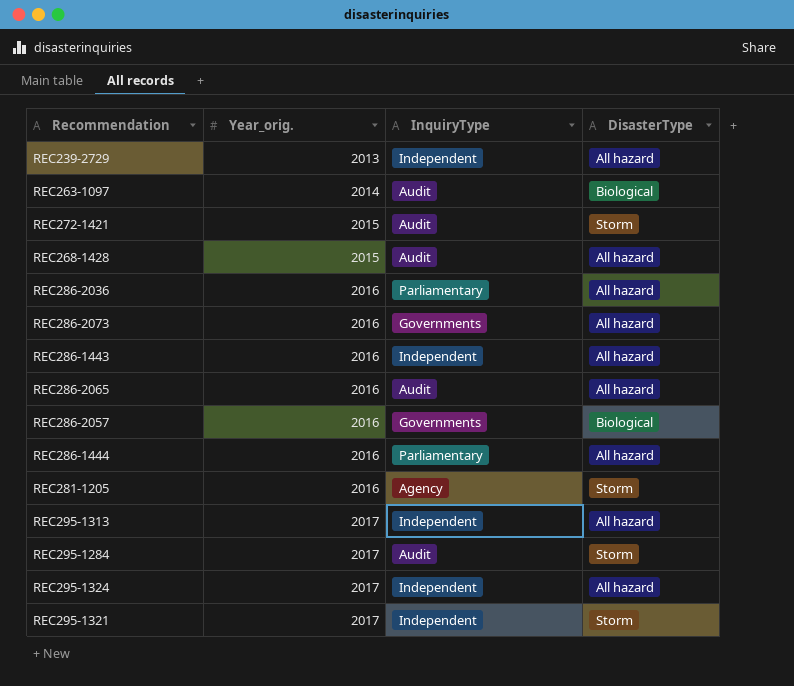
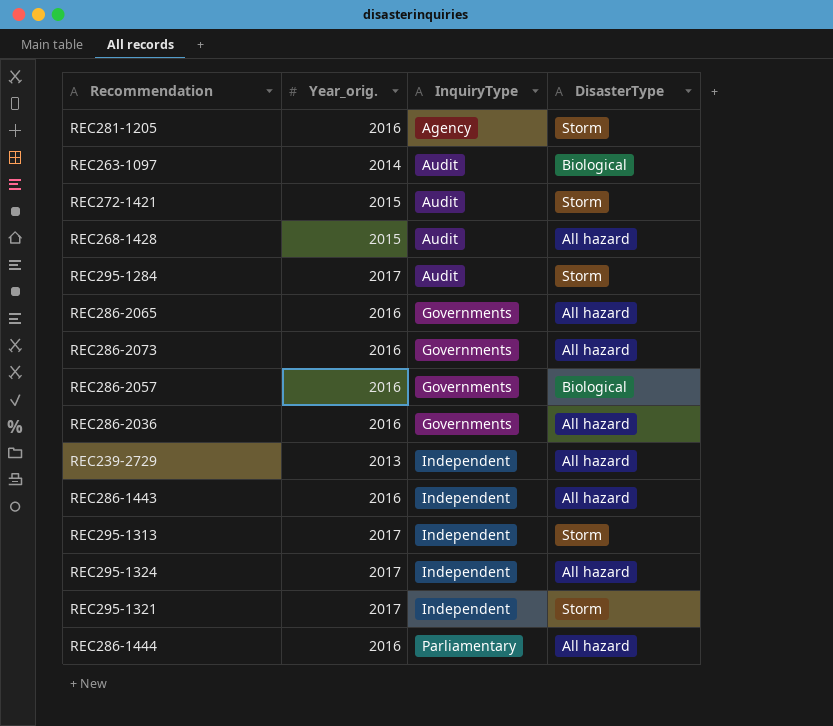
row order: Year_orig. ascending -> InquiryType ascending
REC286-2065 | InquiryType: Audit -> Governments
REC286-2036 | InquiryType: Parliamentary -> Governments
REC295-1313 | DisasterType: All hazard -> Storm

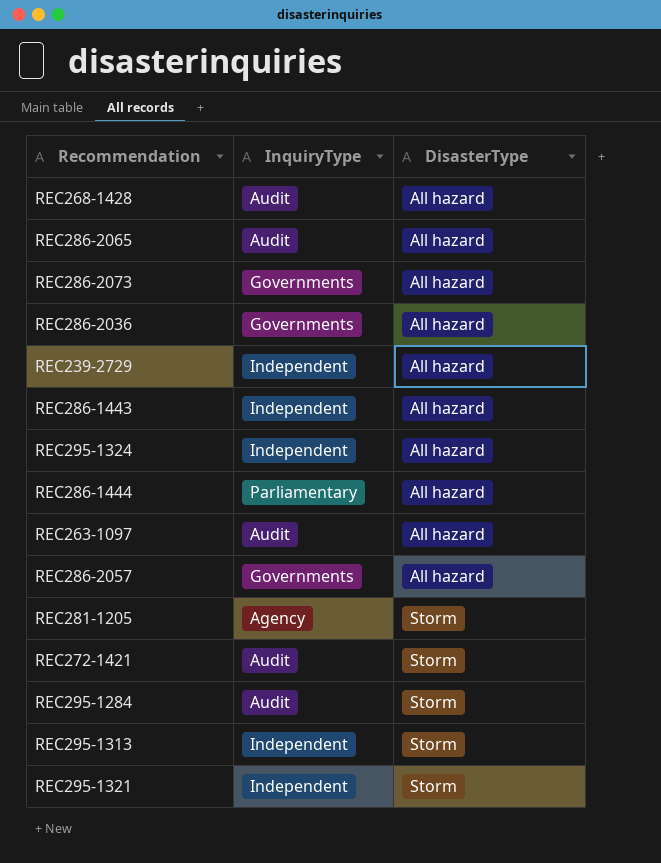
row order: InquiryType ascending -> DisasterType ascending
column Year_orig. | position: 2 -> none
REC286-2065 | InquiryType: Governments -> Audit
REC263-1097 | DisasterType: Biological -> All hazard
REC286-2057 | DisasterType: Biological -> All hazard

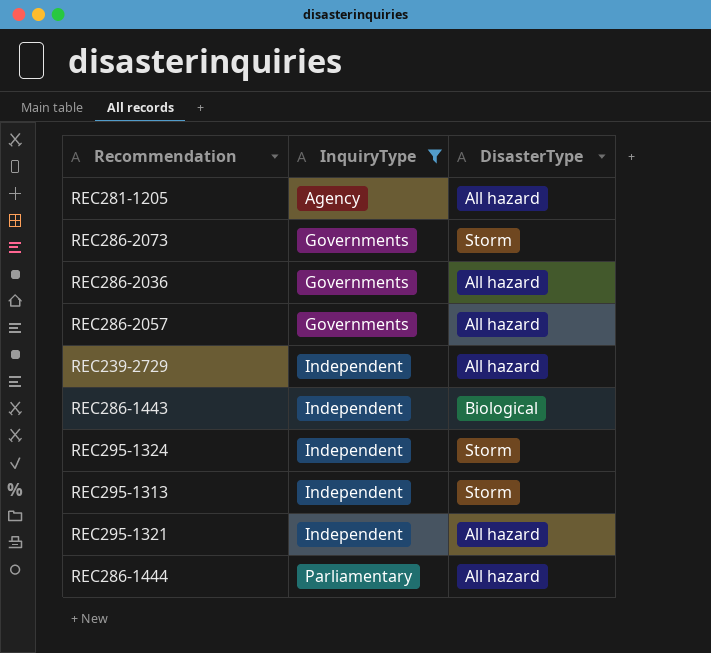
filter: none -> InquiryType != Audit
row order: DisasterType ascending -> InquiryType ascending
REC281-1205 | DisasterType: Storm -> All hazard
REC286-2073 | DisasterType: All hazard -> Storm
REC286-1443 | DisasterType: All hazard -> Biological
REC295-1324 | DisasterType: All hazard -> Storm
REC295-1321 | DisasterType: Storm -> All hazard

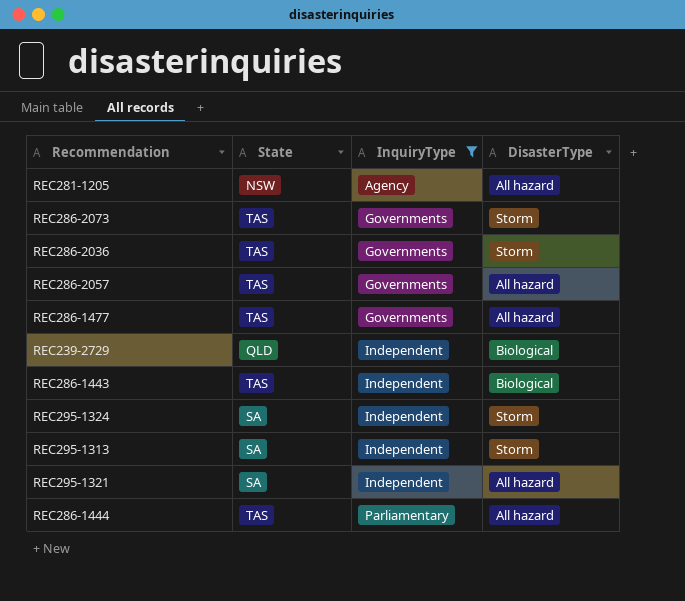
column State | position: none -> 2
REC286-2036 | DisasterType: All hazard -> Storm
row REC286-1477: none -> TAS | Governments | All hazard
REC239-2729 | DisasterType: All hazard -> Biological

